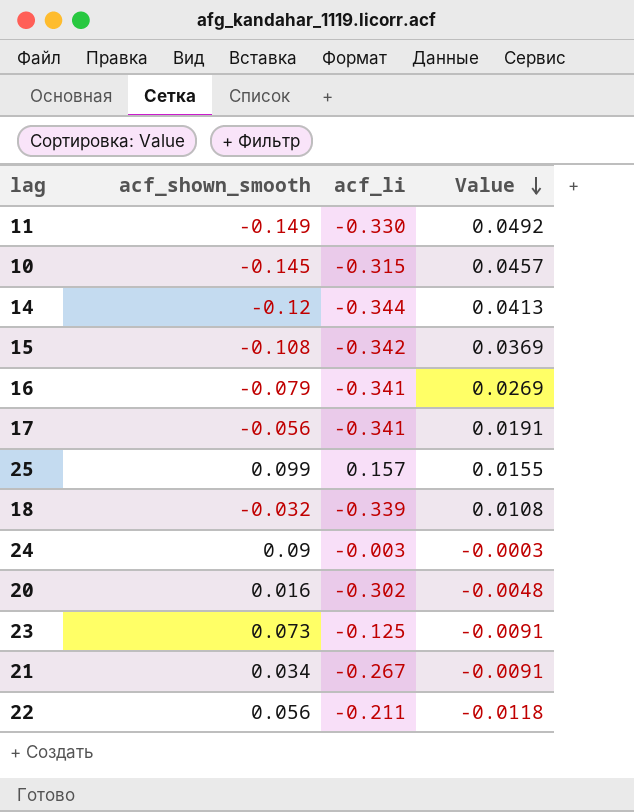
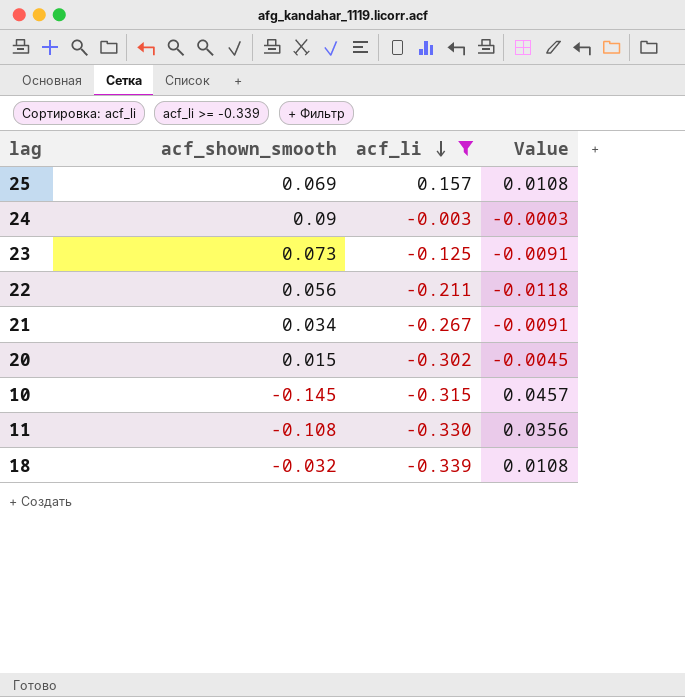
filter: none -> acf_li >= -0.339
row order: Value descending -> acf_li descending
25 | acf_shown_smooth: 0.099 -> 0.069
25 | Value: 0.0155 -> 0.0108
20 | acf_shown_smooth: 0.016 -> 0.015
20 | Value: -0.0048 -> -0.0045
11 | acf_shown_smooth: -0.149 -> -0.108
11 | Value: 0.0492 -> 0.0356

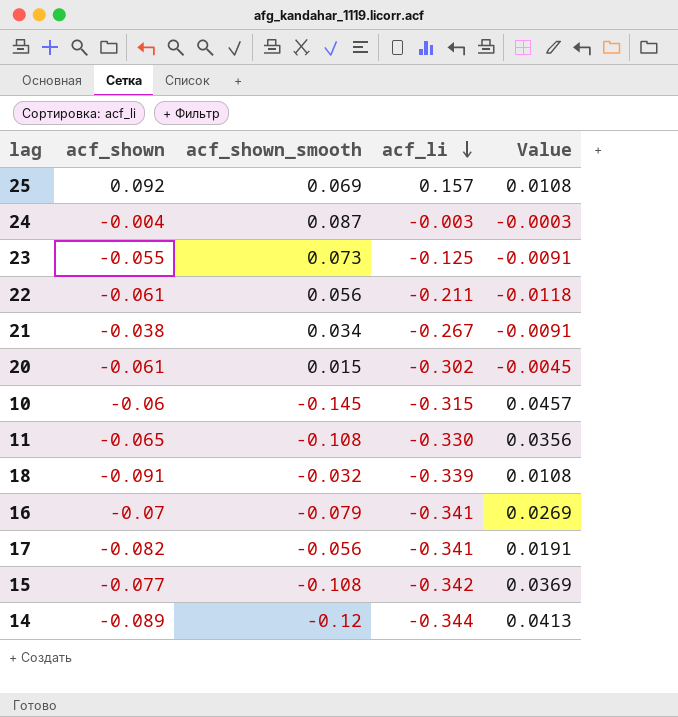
filter: acf_li >= -0.339 -> none
column acf_shown | position: none -> 2
24 | acf_shown_smooth: 0.09 -> 0.087

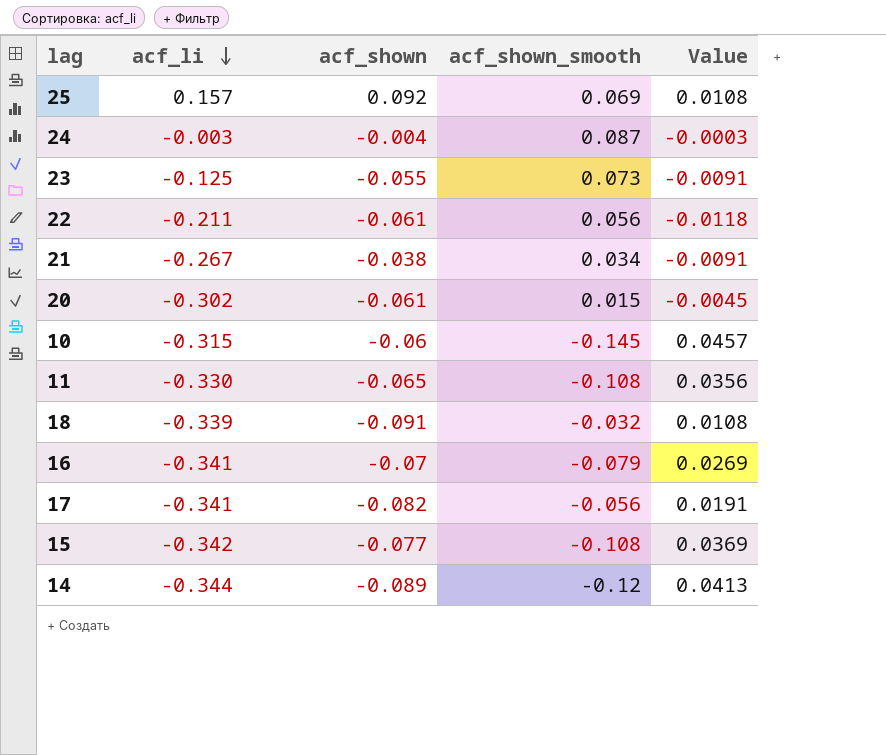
column acf_li | position: 4 -> 2

